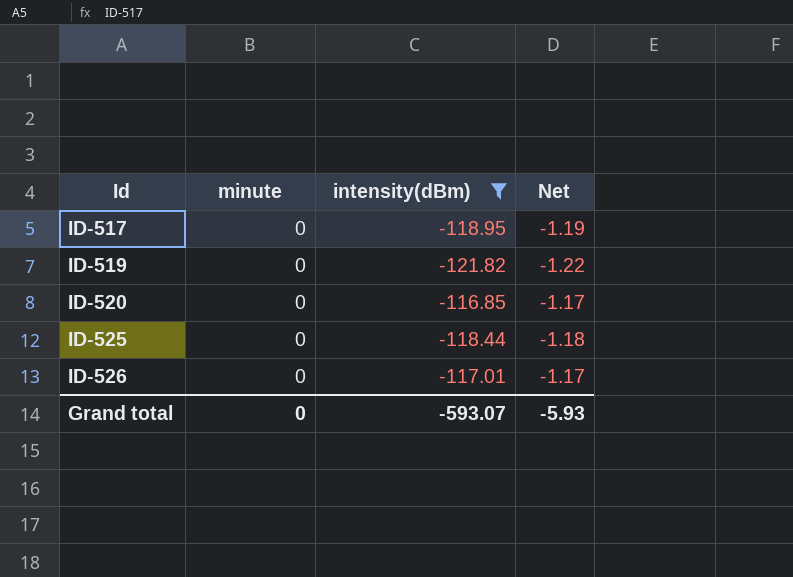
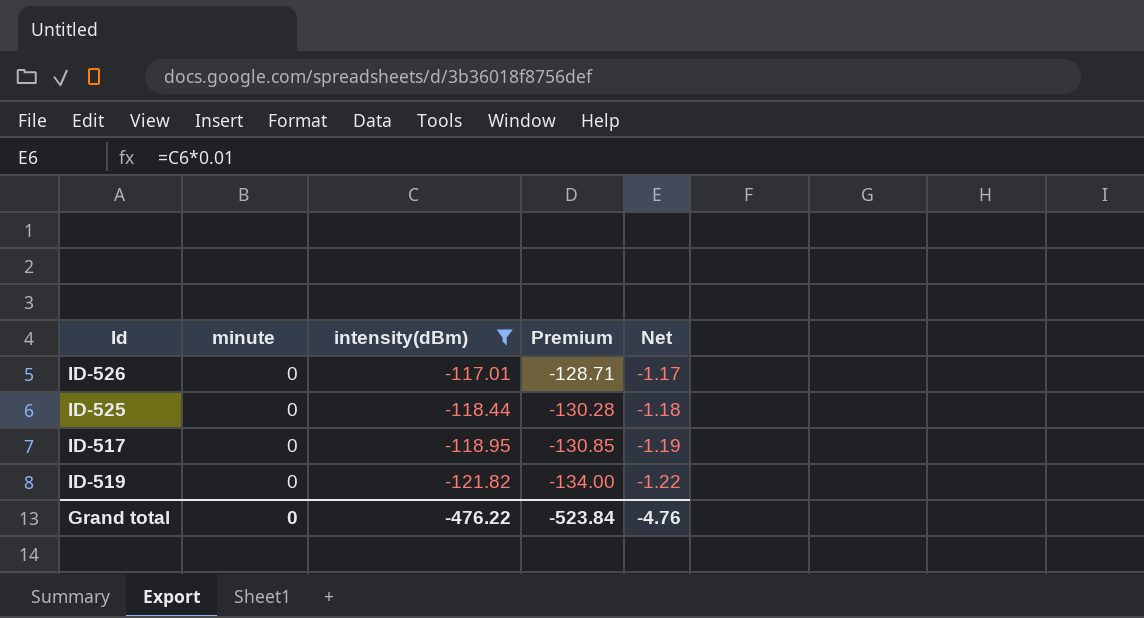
row order: Id ascending -> intensity(dBm) descending
column Premium | formula: none -> [intensity(dBm)] * 1.1
row ID-520: 0 | -116.85 | -1.17 -> none
Grand total | intensity(dBm): -593.07 -> -476.22
Grand total | Net: -5.93 -> -4.76

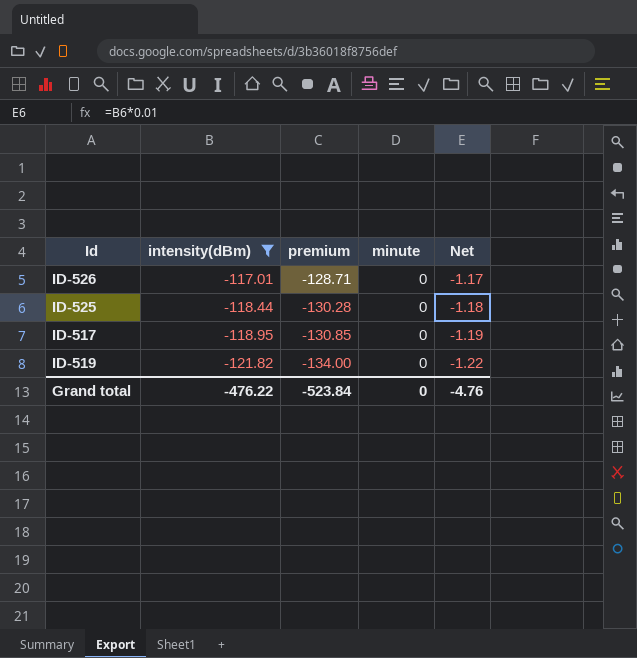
column name: Premium -> premium
column minute | position: 2 -> 4

